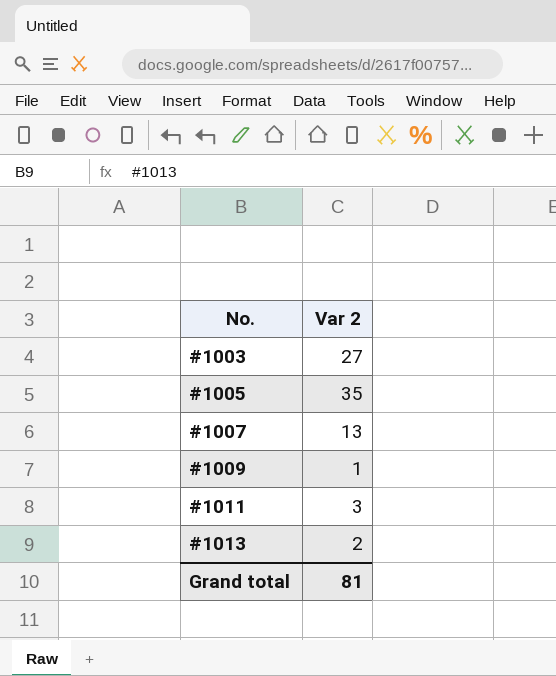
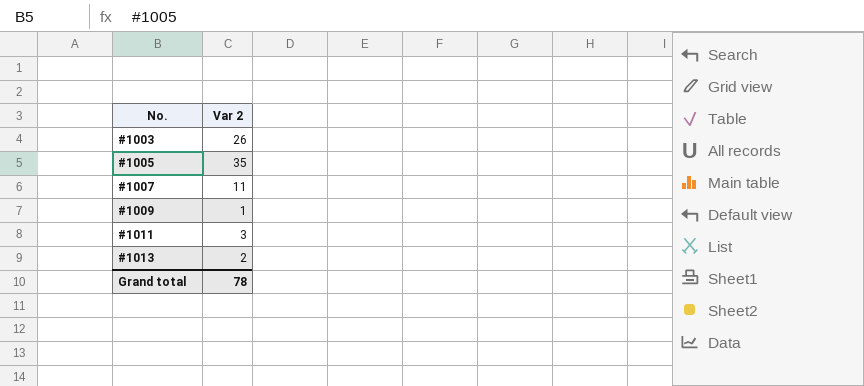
#1003 | Var 2: 27 -> 26
#1007 | Var 2: 13 -> 11
Grand total | Var 2: 81 -> 78

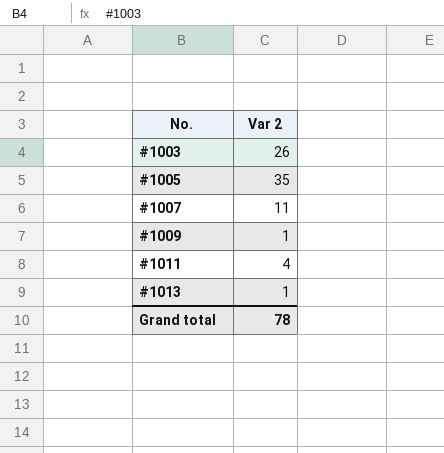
#1011 | Var 2: 3 -> 4
#1013 | Var 2: 2 -> 1

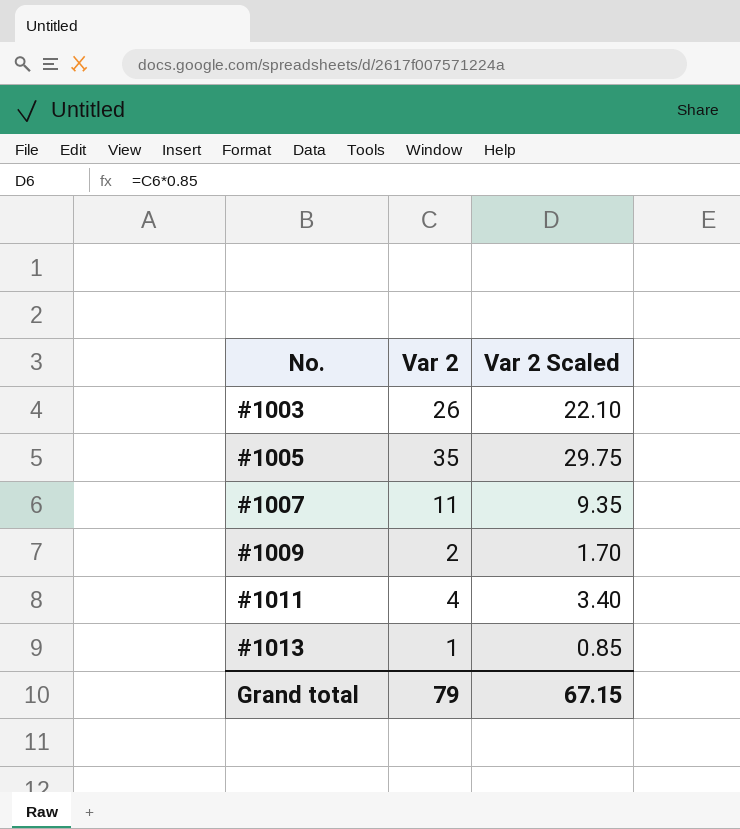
column Var 2 Scaled | formula: none -> [Var 2] * 0.85
#1009 | Var 2: 1 -> 2
Grand total | Var 2: 78 -> 79

